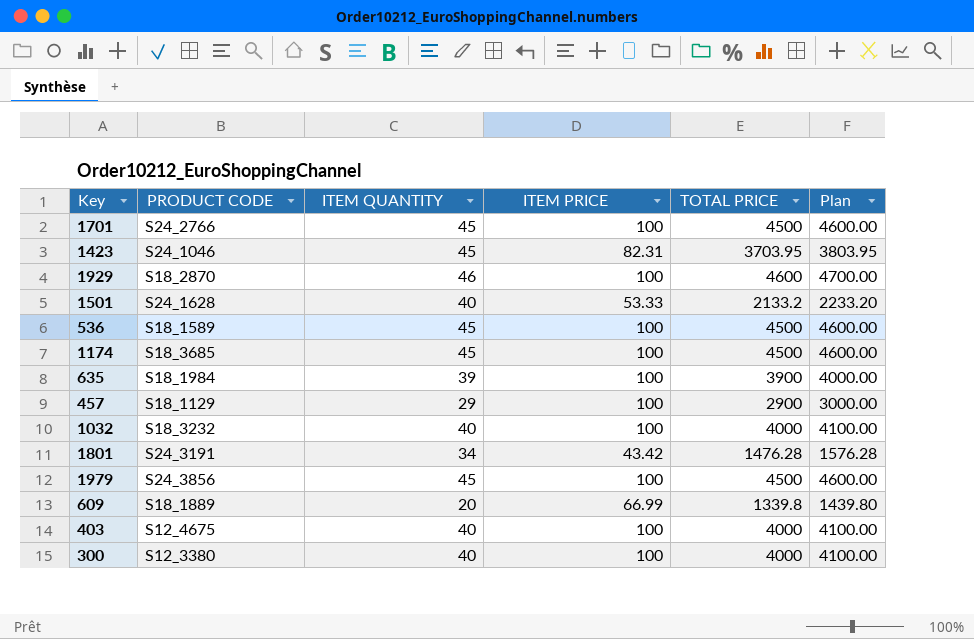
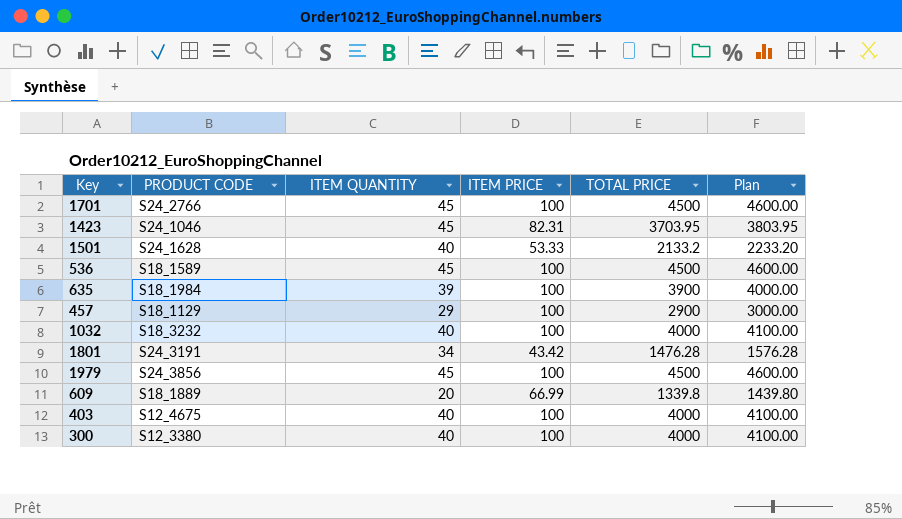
row 1929: S18_2870 | 46 | 100 | 4600 | 4700.00 -> none
row 1174: S18_3685 | 45 | 100 | 4500 | 4600.00 -> none

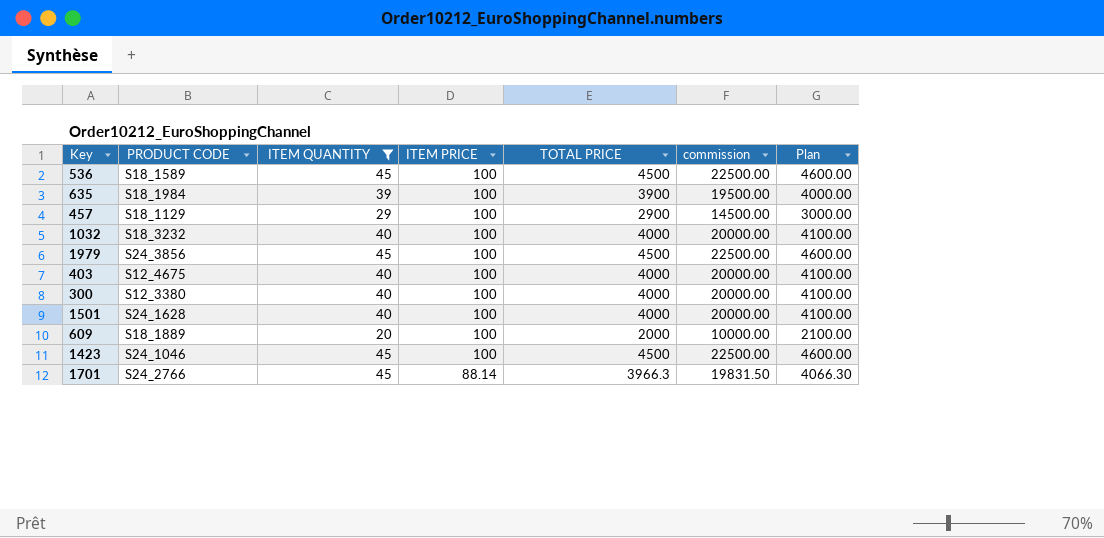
filter: none -> ITEM QUANTITY != 34
row order: none -> ITEM PRICE descending
column commission | formula: none -> [TOTAL PRICE] * 5
1501 | ITEM PRICE: 53.33 -> 100
1501 | TOTAL PRICE: 2133.2 -> 4000
1501 | Plan: 2233.20 -> 4100.00
609 | ITEM PRICE: 66.99 -> 100
609 | TOTAL PRICE: 1339.8 -> 2000
609 | Plan: 1439.80 -> 2100.00
1423 | ITEM PRICE: 82.31 -> 100
1423 | TOTAL PRICE: 3703.95 -> 4500
1423 | Plan: 3803.95 -> 4600.00
1701 | ITEM PRICE: 100 -> 88.14
1701 | TOTAL PRICE: 4500 -> 3966.3
1701 | Plan: 4600.00 -> 4066.30

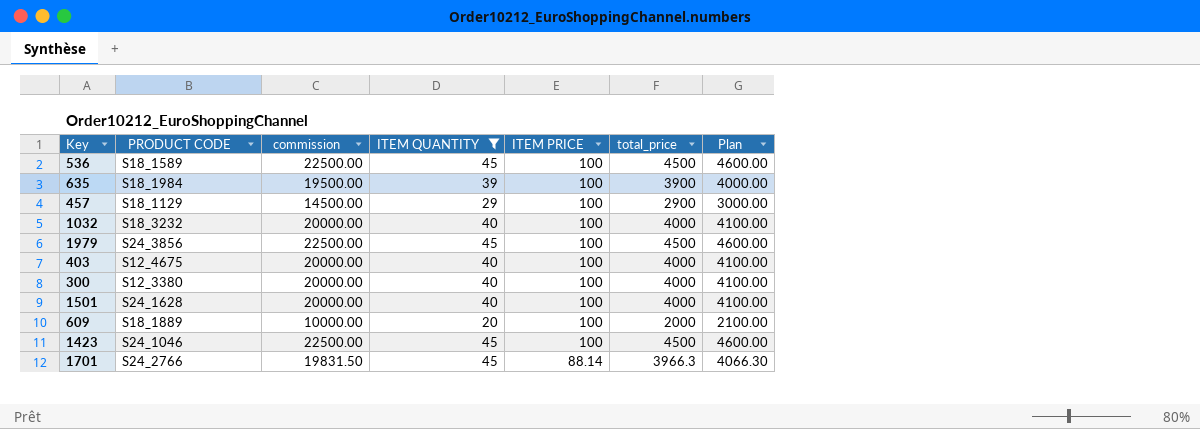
column commission | position: 6 -> 3
column name: TOTAL PRICE -> total_price

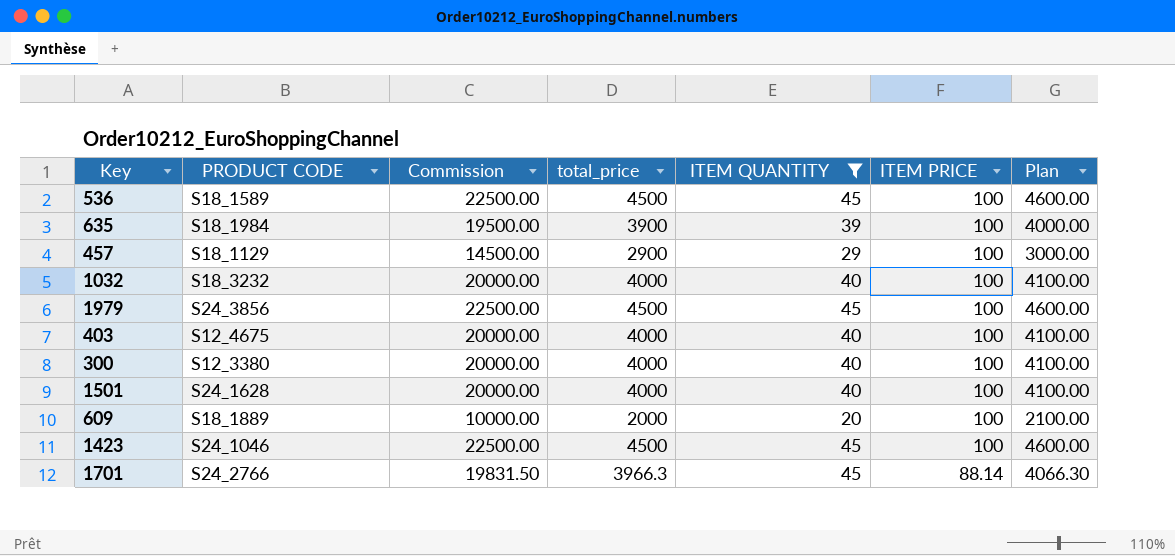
column name: commission -> Commission
column total_price | position: 6 -> 4

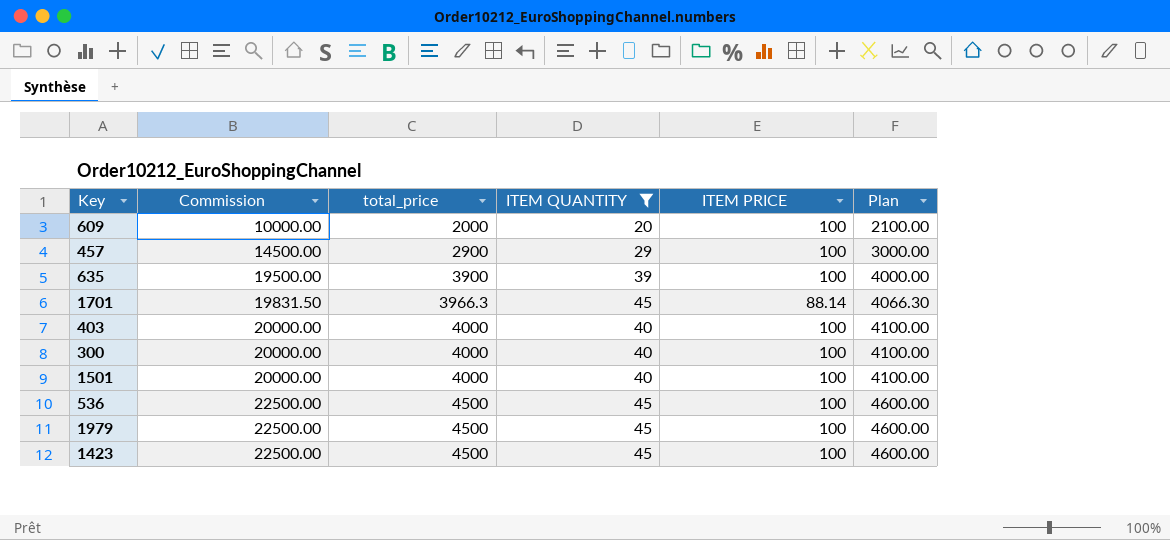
row order: ITEM PRICE descending -> Commission ascending
column PRODUCT CODE | position: 2 -> none
row 1032: S18_3232 | 20000.00 | 4000 | 40 | 100 | 4100.00 -> none

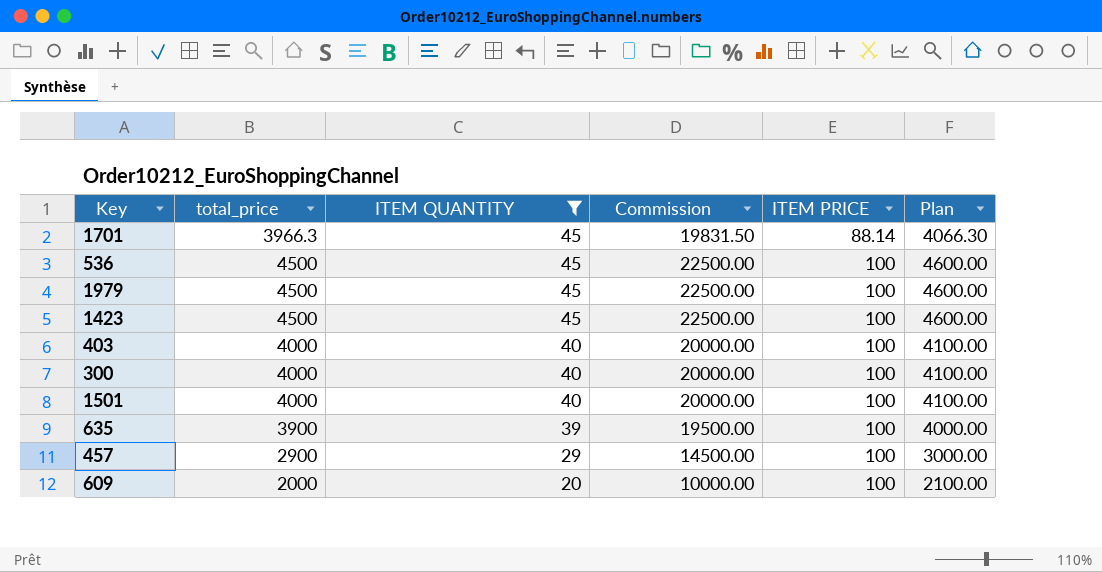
row order: Commission ascending -> ITEM QUANTITY descending
column Commission | position: 2 -> 4

